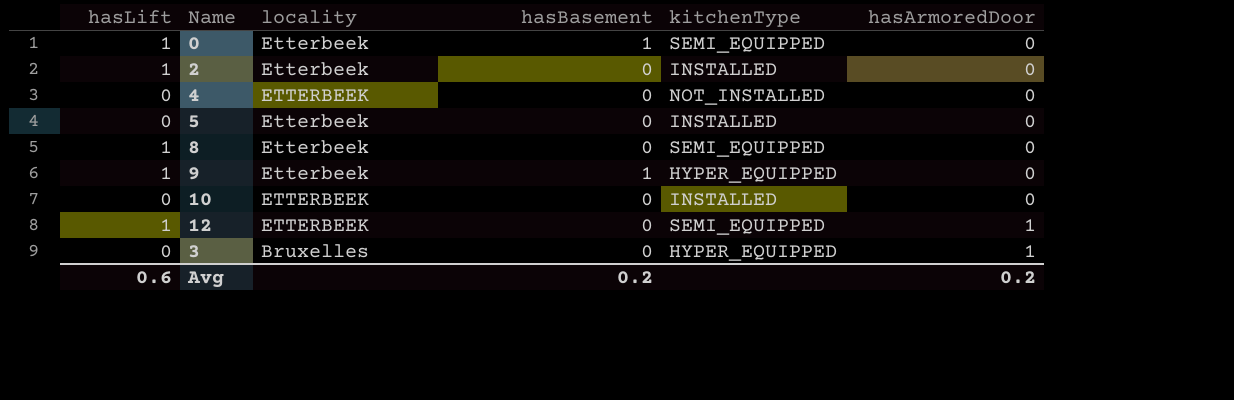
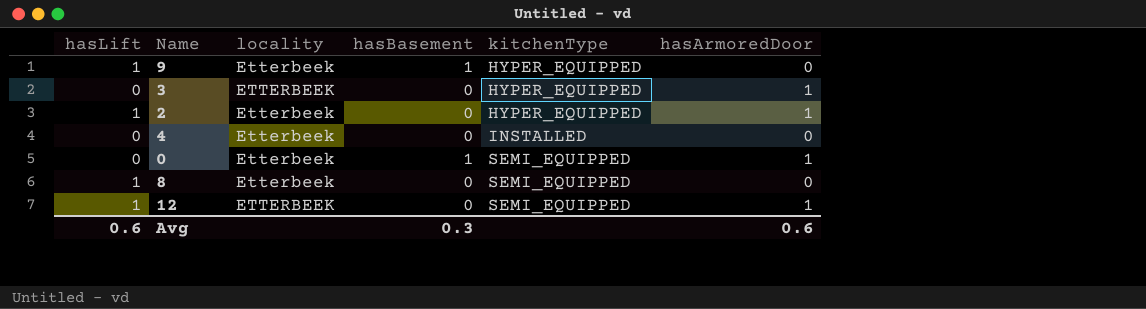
row order: locality descending -> kitchenType ascending
row 5: 0 | Etterbeek | 0 | INSTALLED | 0 -> none
row 10: 0 | ETTERBEEK | 0 | INSTALLED | 0 -> none
3 | locality: Bruxelles -> ETTERBEEK
2 | kitchenType: INSTALLED -> HYPER_EQUIPPED
2 | hasArmoredDoor: 0 -> 1
4 | locality: ETTERBEEK -> Etterbeek
4 | kitchenType: NOT_INSTALLED -> INSTALLED
0 | hasLift: 1 -> 0
0 | hasArmoredDoor: 0 -> 1
Avg | hasBasement: 0.2 -> 0.3
Avg | hasArmoredDoor: 0.2 -> 0.6

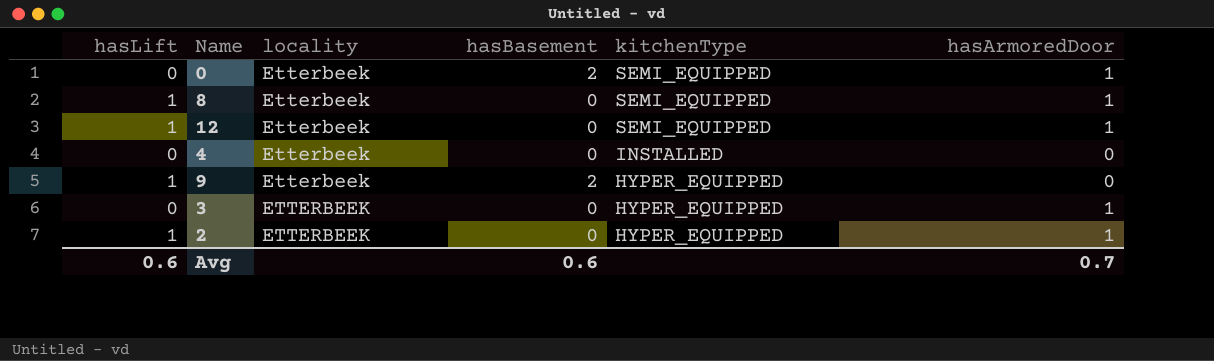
row order: kitchenType ascending -> kitchenType descending
0 | hasBasement: 1 -> 2
8 | hasArmoredDoor: 0 -> 1
12 | locality: ETTERBEEK -> Etterbeek
9 | hasBasement: 1 -> 2
2 | locality: Etterbeek -> ETTERBEEK
Avg | hasBasement: 0.3 -> 0.6
Avg | hasArmoredDoor: 0.6 -> 0.7

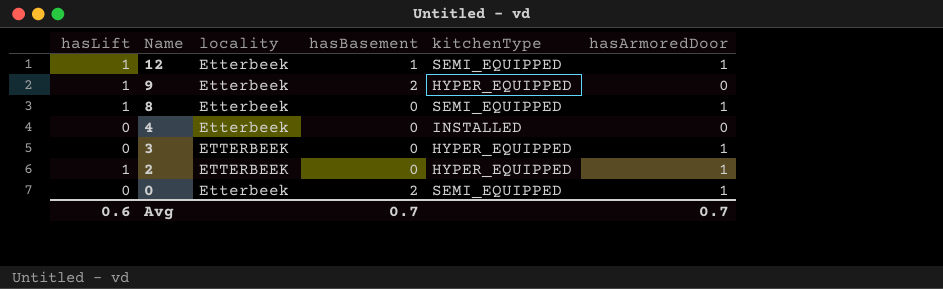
row order: kitchenType descending -> Name descending
12 | hasBasement: 0 -> 1
Avg | hasBasement: 0.6 -> 0.7

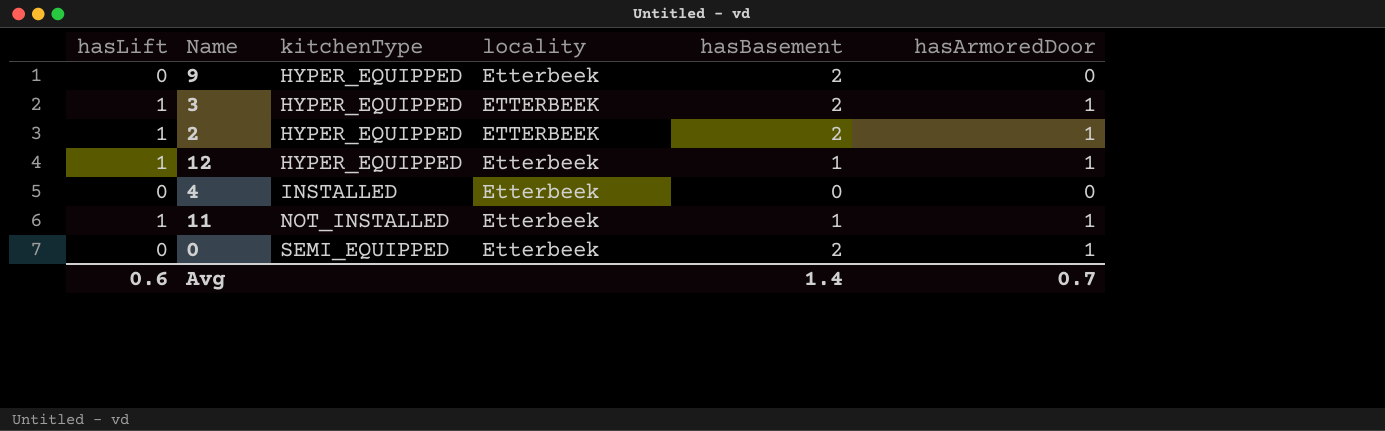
row order: Name descending -> kitchenType ascending
column kitchenType | position: 5 -> 3
row 8: 1 | Etterbeek | 0 | SEMI_EQUIPPED | 1 -> none
9 | hasLift: 1 -> 0
3 | hasLift: 0 -> 1
3 | hasBasement: 0 -> 2
2 | hasBasement: 0 -> 2
12 | kitchenType: SEMI_EQUIPPED -> HYPER_EQUIPPED
row 11: none -> 1 | NOT_INSTALLED | Etterbeek | 1 | 1
Avg | hasBasement: 0.7 -> 1.4

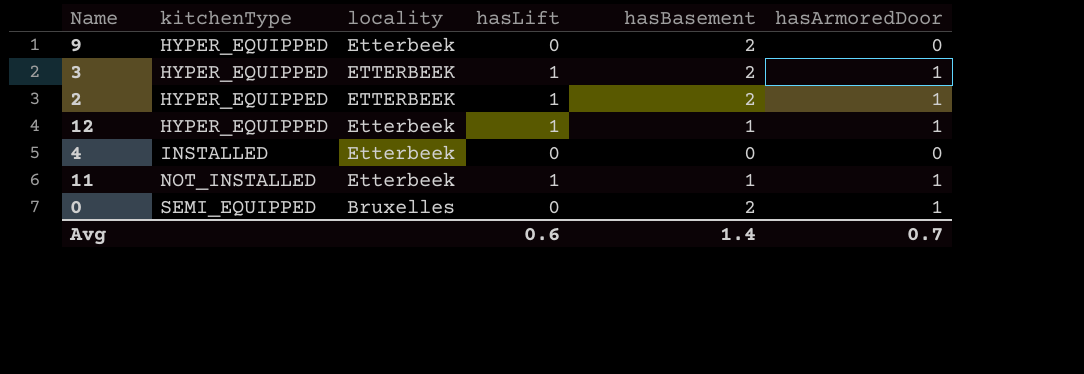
column hasLift | position: 1 -> 4
0 | locality: Etterbeek -> Bruxelles

